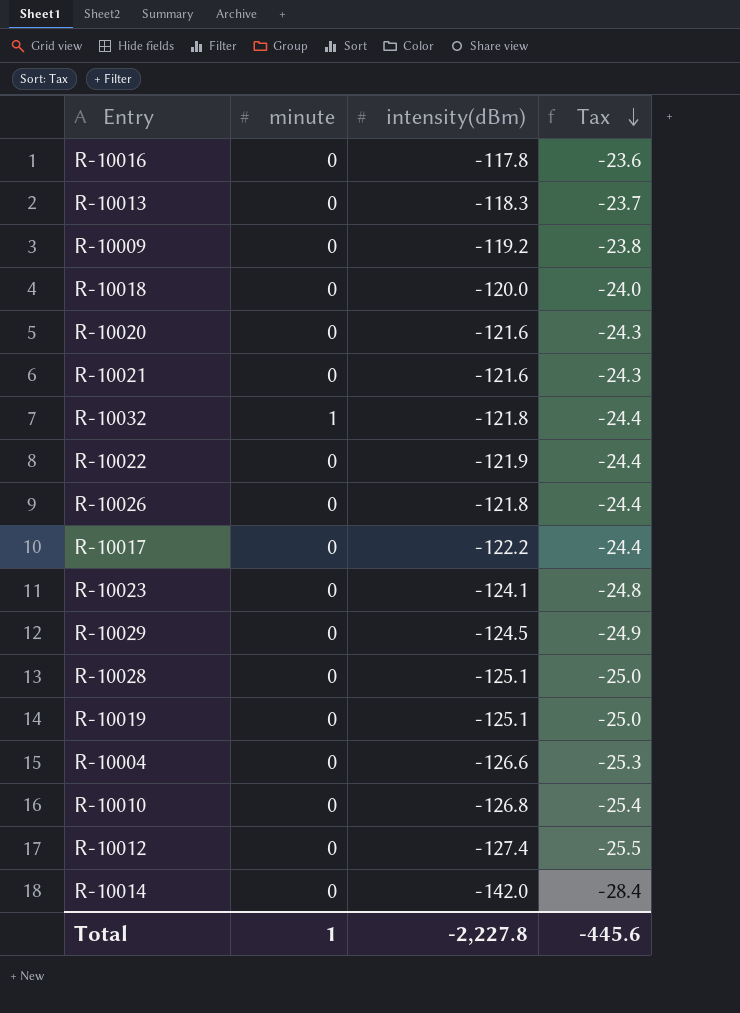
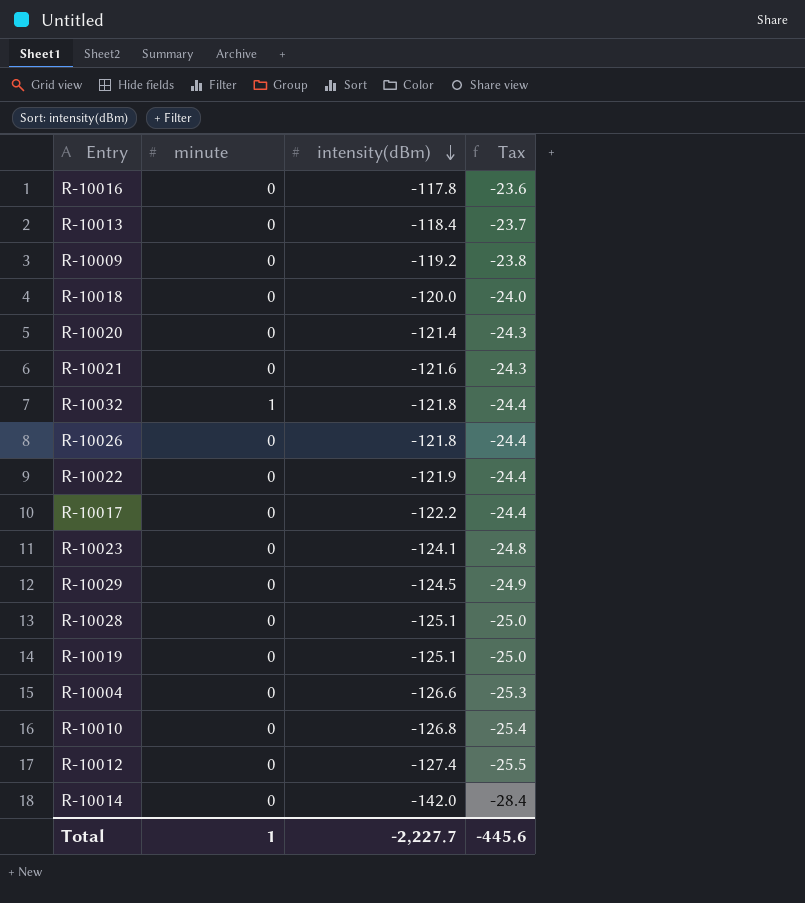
row order: Tax descending -> intensity(dBm) descending
R-10013 | intensity(dBm): -118.3 -> -118.4
R-10020 | intensity(dBm): -121.6 -> -121.4
Total | intensity(dBm): -2,227.8 -> -2,227.7

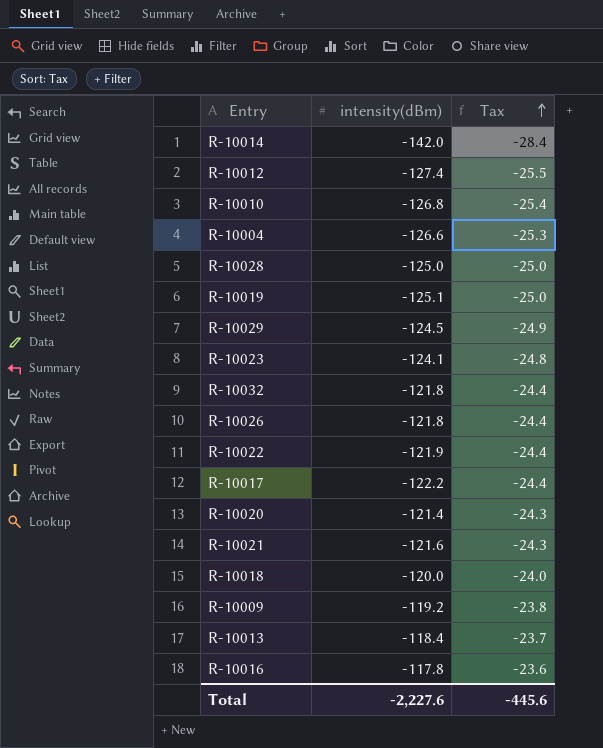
row order: intensity(dBm) descending -> Tax ascending
column minute | position: 2 -> none
R-10028 | intensity(dBm): -125.1 -> -125.0
Total | intensity(dBm): -2,227.7 -> -2,227.6

